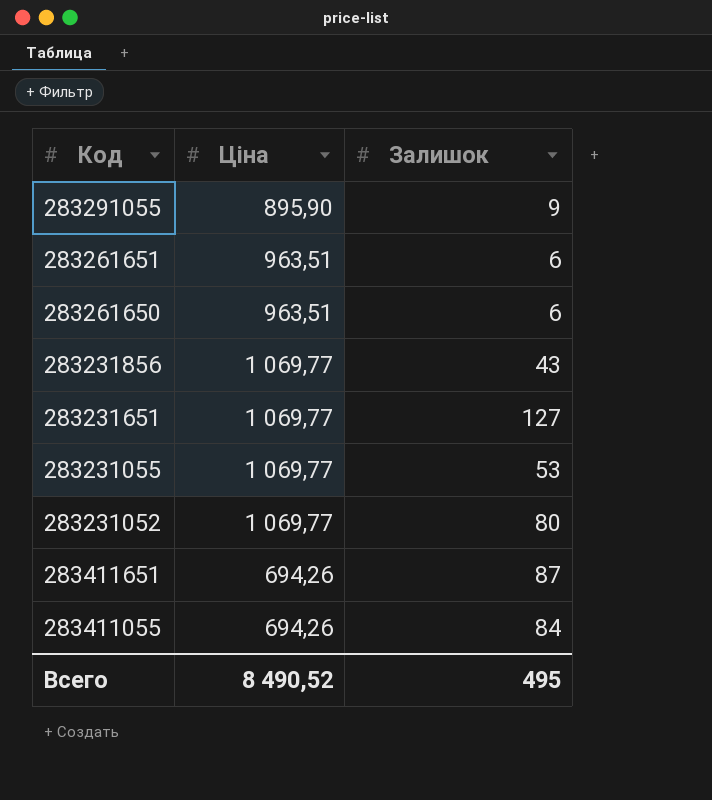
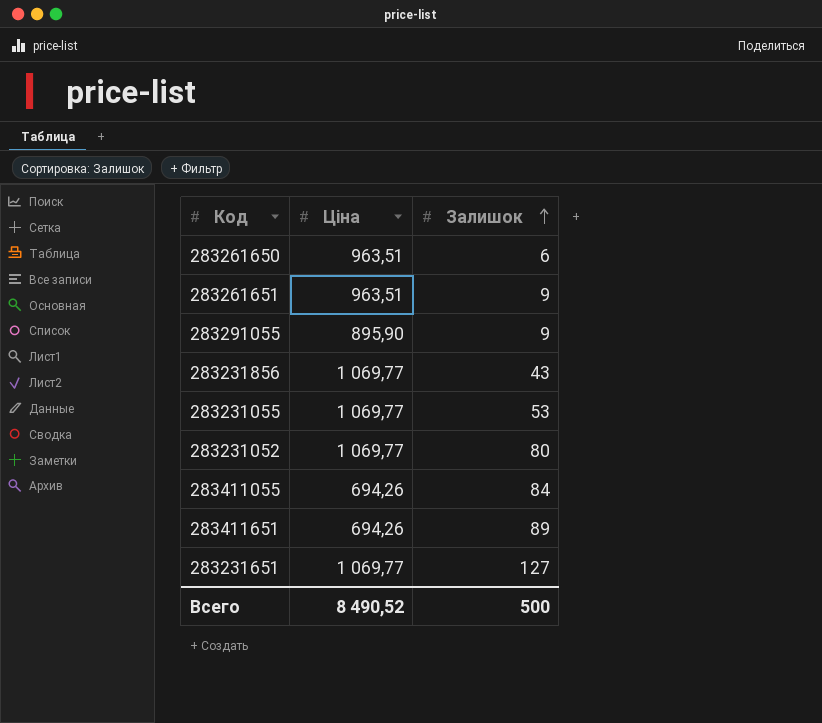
row order: none -> Залишок ascending
283261651 | Залишок: 6 -> 9
283411651 | Залишок: 87 -> 89
Всего | Залишок: 495 -> 500

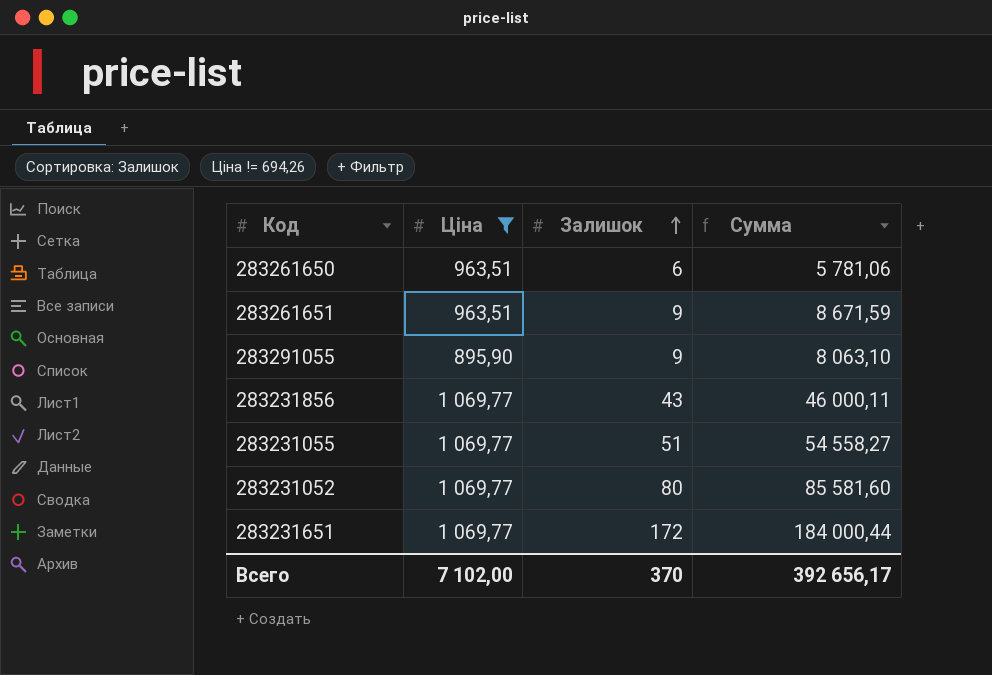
filter: none -> Ціна != 694,26
column Сумма | formula: none -> [Ціна] * [Залишок]
283231055 | Залишок: 53 -> 51
283231651 | Залишок: 127 -> 172
Всего | Ціна: 8 490,52 -> 7 102,00
Всего | Залишок: 500 -> 370

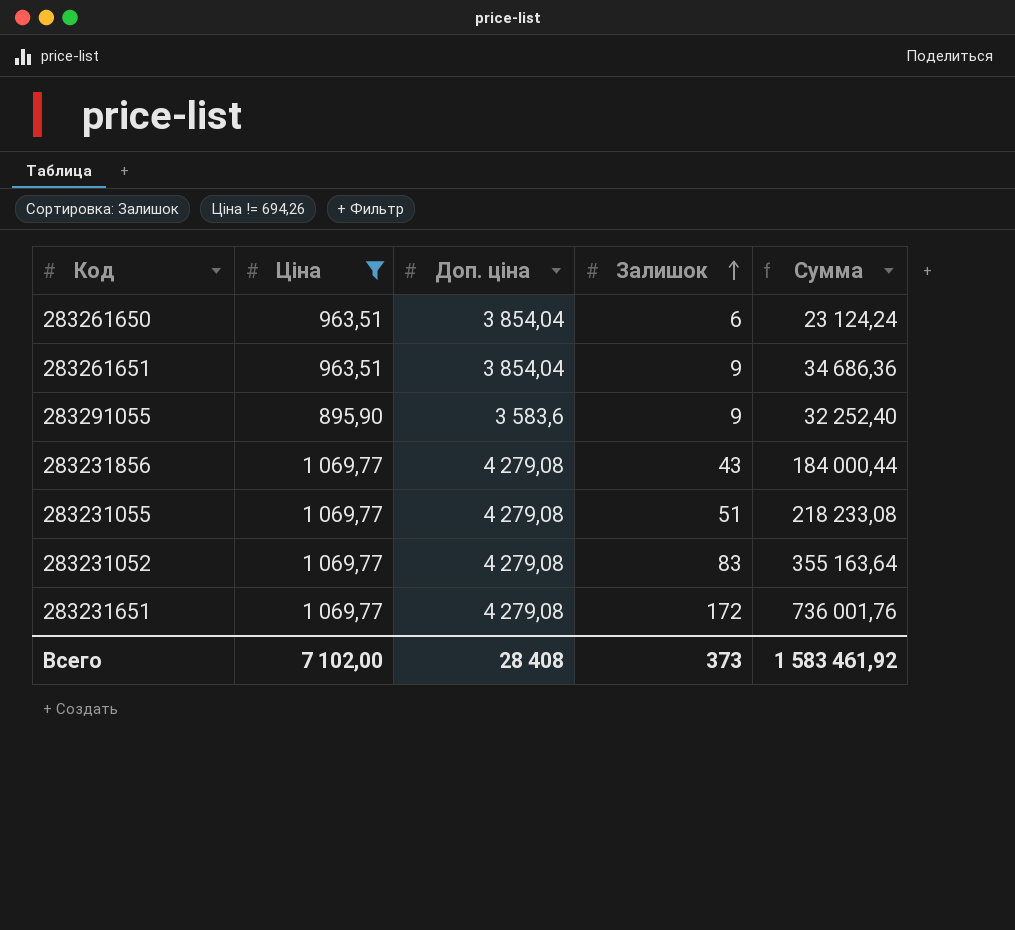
column Доп. ціна | position: none -> 3
column Сумма | formula: [Ціна] * [Залишок] -> [Доп. ціна] * [Залишок]
283231052 | Залишок: 80 -> 83
Всего | Залишок: 370 -> 373
Всего | Сумма: 392 656,17 -> 1 583 461,92

